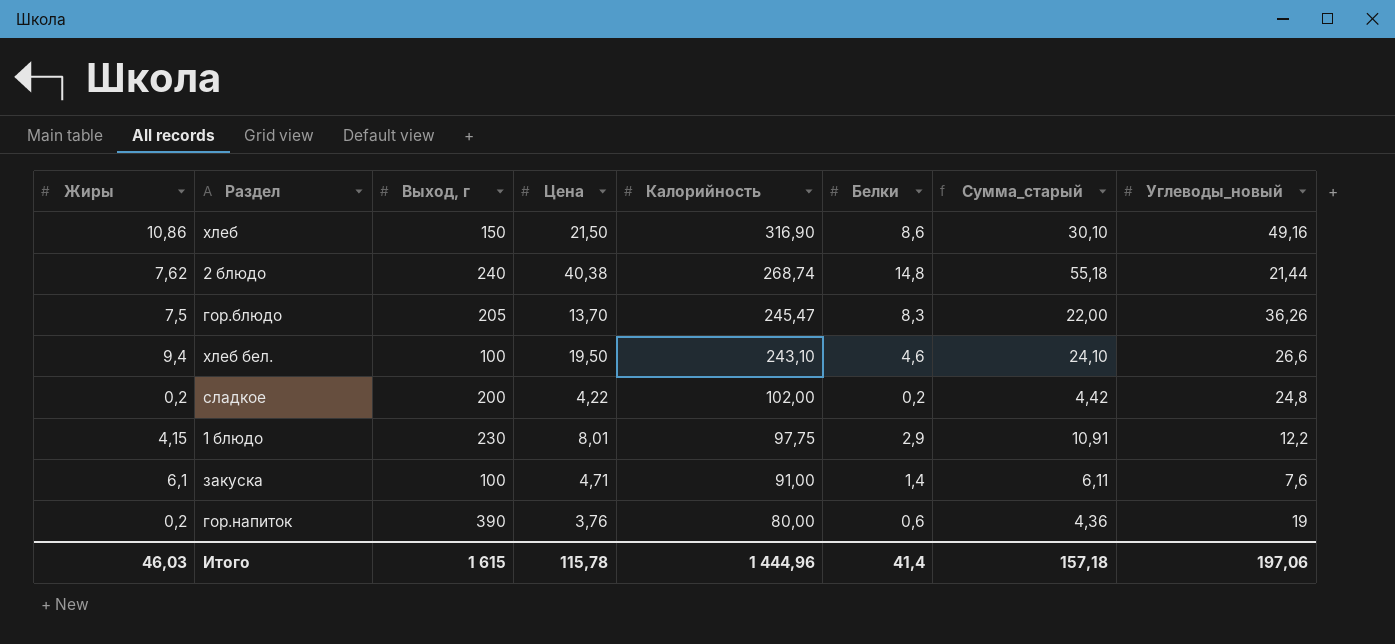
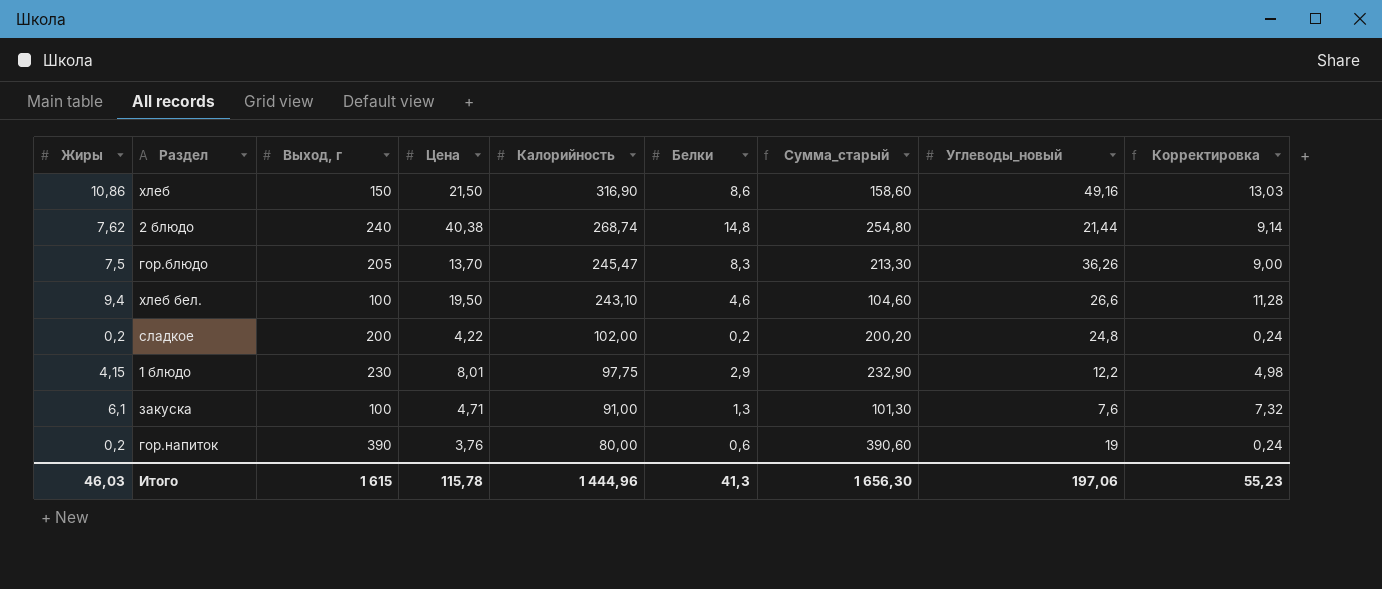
column Сумма_старый | formula: [Цена] + [Белки] -> [Выход, г] + [Белки]
column Корректировка | formula: none -> [Жиры] * 1,2
закуска | Белки: 1,4 -> 1,3
Итого | Белки: 41,4 -> 41,3
Итого | Сумма_старый: 157,18 -> 1 656,30

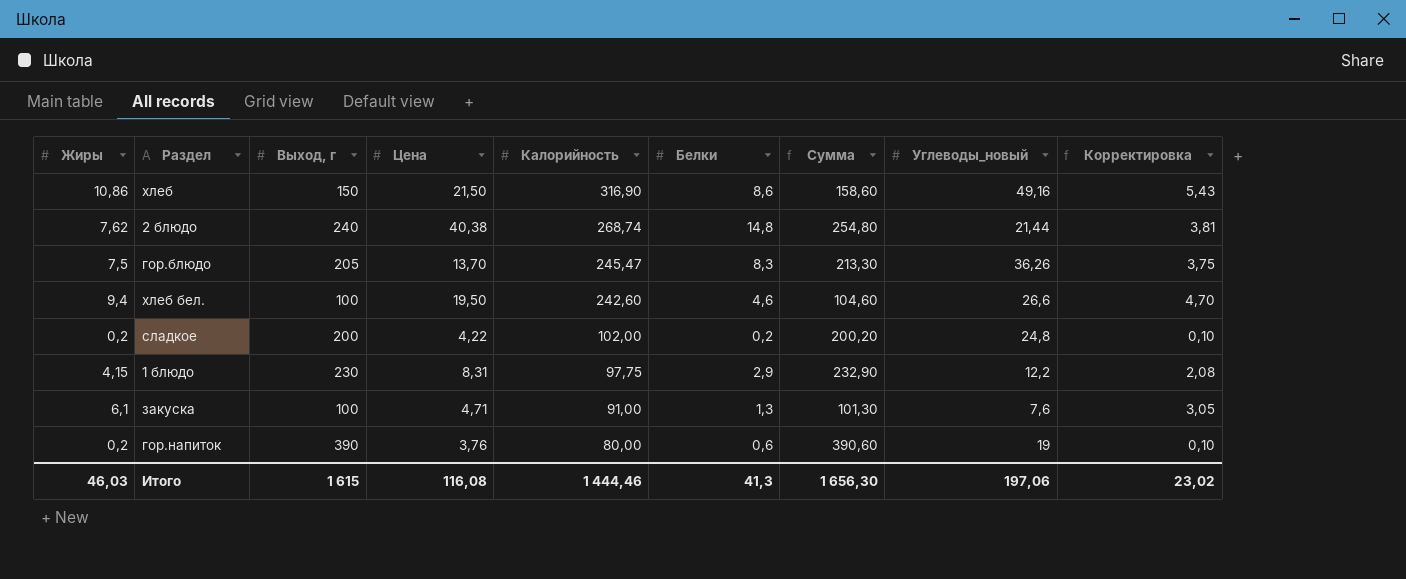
column name: Сумма_старый -> Сумма
column Корректировка | formula: [Жиры] * 1,2 -> [Жиры] * 0,5
хлеб бел. | Калорийность: 243,10 -> 242,60
1 блюдо | Цена: 8,01 -> 8,31
Итого | Цена: 115,78 -> 116,08
Итого | Калорийность: 1 444,96 -> 1 444,46
Итого | Корректировка: 55,23 -> 23,02

